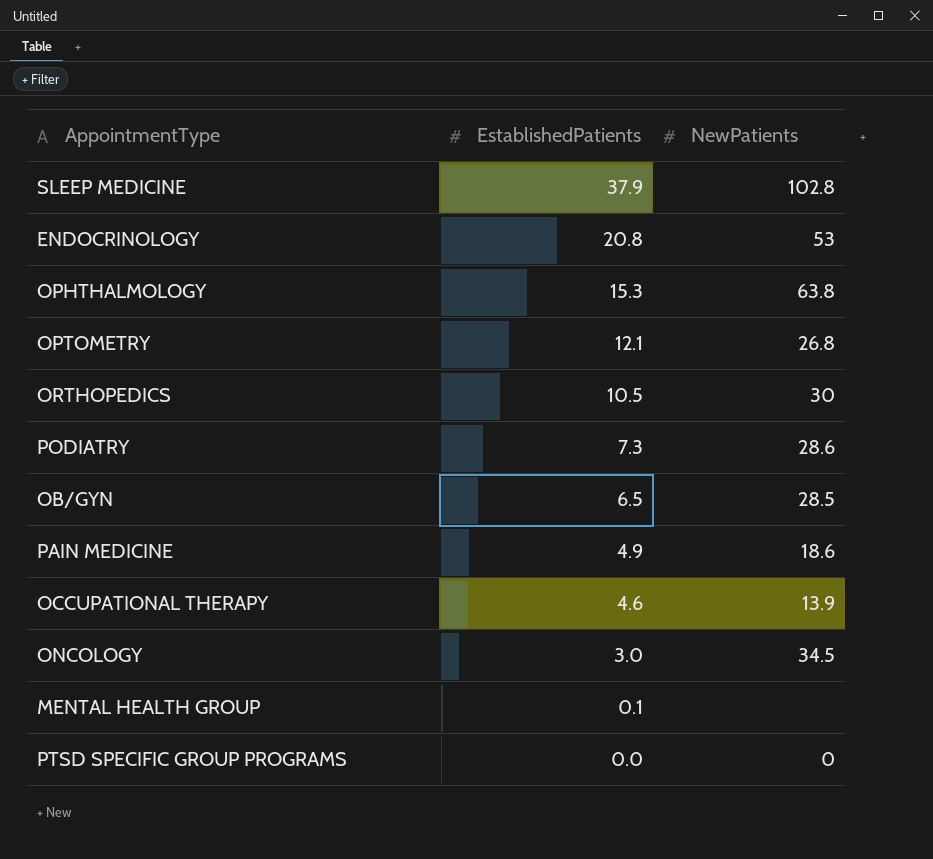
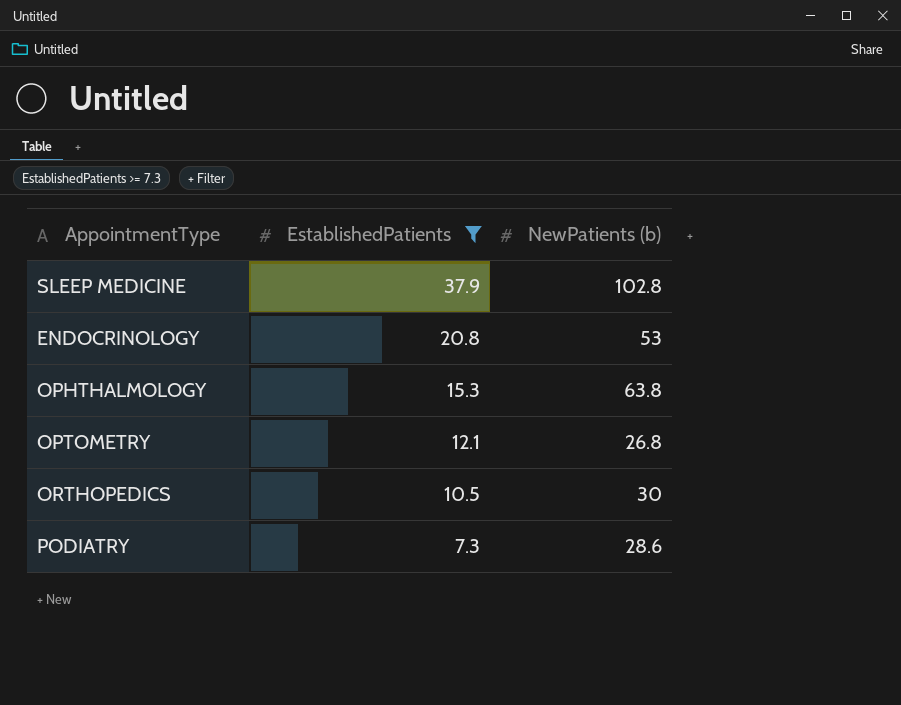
filter: none -> EstablishedPatients >= 7.3
column name: NewPatients -> NewPatients (b)

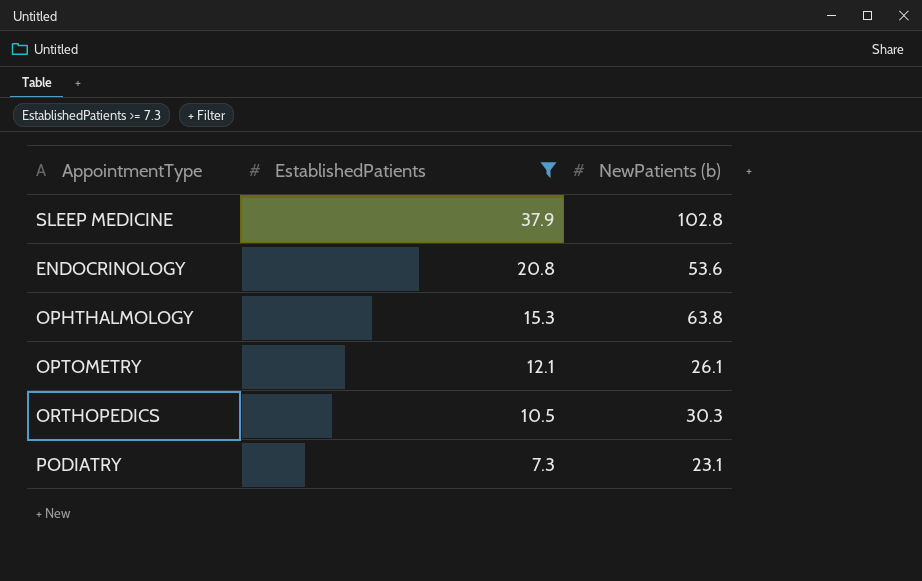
ENDOCRINOLOGY | NewPatients (b): 53 -> 53.6
OPTOMETRY | NewPatients (b): 26.8 -> 26.1
ORTHOPEDICS | NewPatients (b): 30 -> 30.3
PODIATRY | NewPatients (b): 28.6 -> 23.1

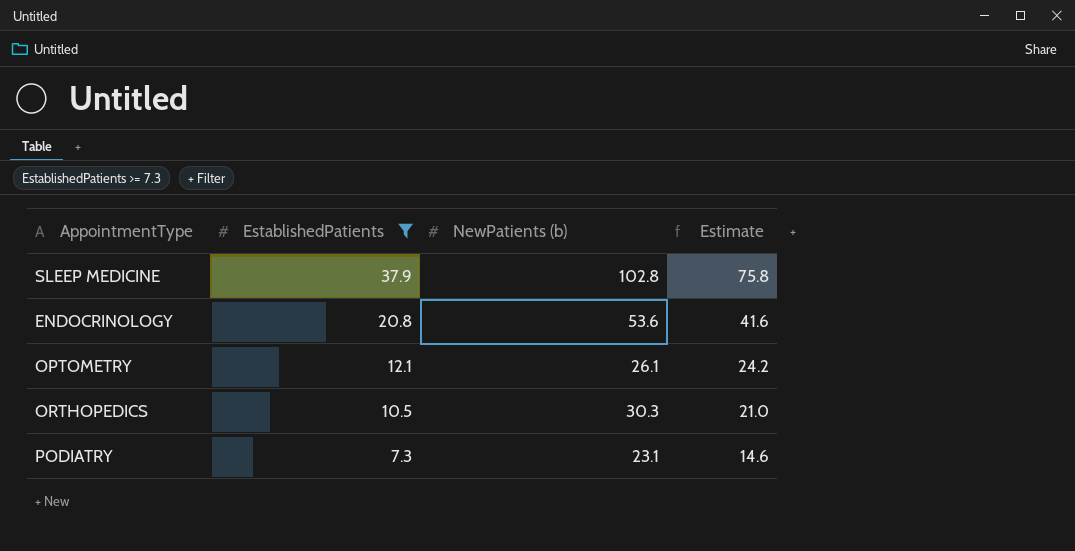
column Estimate | formula: none -> [EstablishedPatients] * 2
row OPHTHALMOLOGY: 15.3 | 63.8 -> none

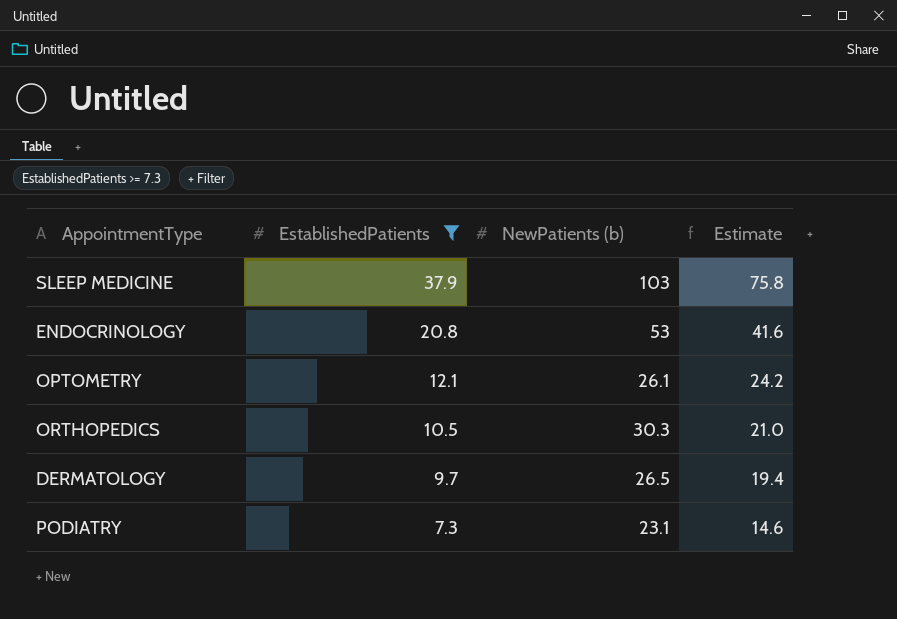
SLEEP MEDICINE | NewPatients (b): 102.8 -> 103
ENDOCRINOLOGY | NewPatients (b): 53.6 -> 53
row DERMATOLOGY: none -> 9.7 | 26.5 | 19.4

